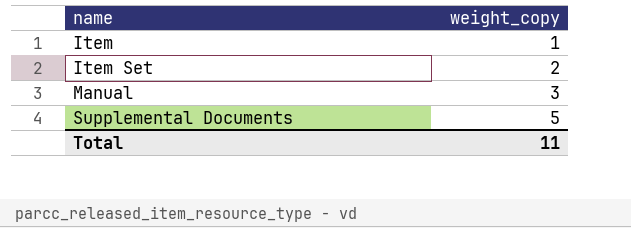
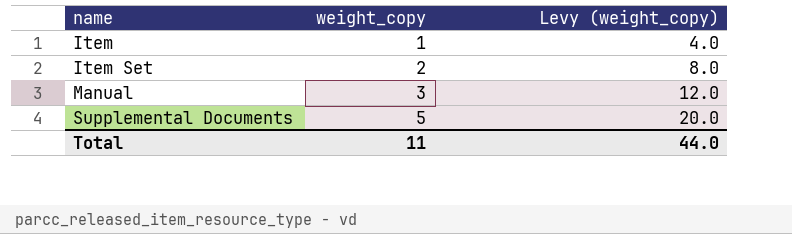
column Levy (weight_copy) | formula: none -> [weight_copy] * 4

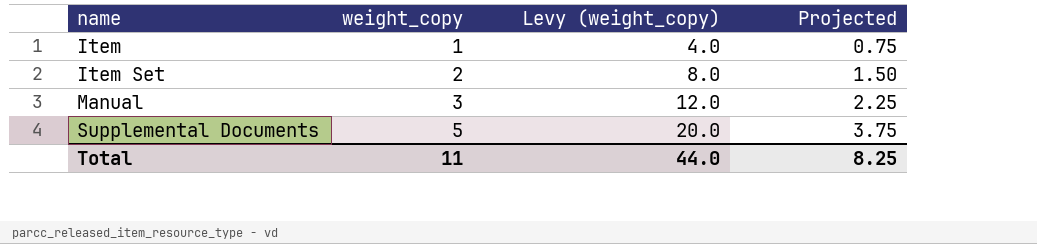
column Projected | formula: none -> [weight_copy] * 0.75

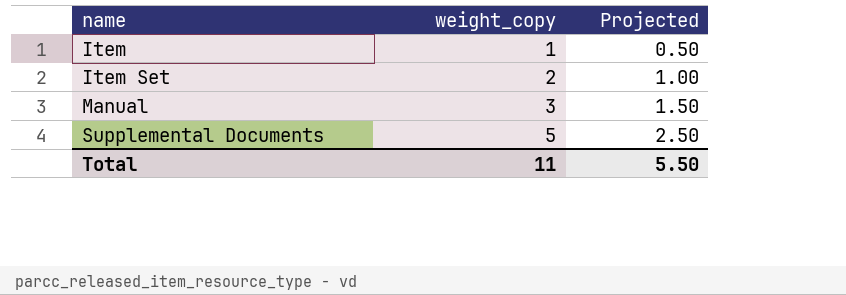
column Levy (weight_copy) | formula: [weight_copy] * 4 -> none
column Projected | formula: [weight_copy] * 0.75 -> [weight_copy] * 0.5
Total | Projected: 8.25 -> 5.50

